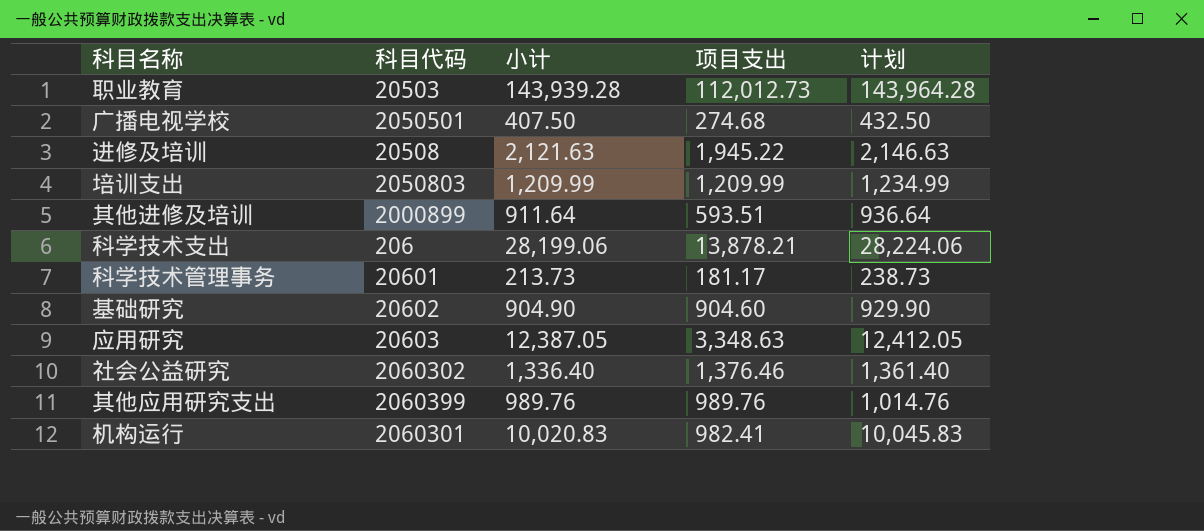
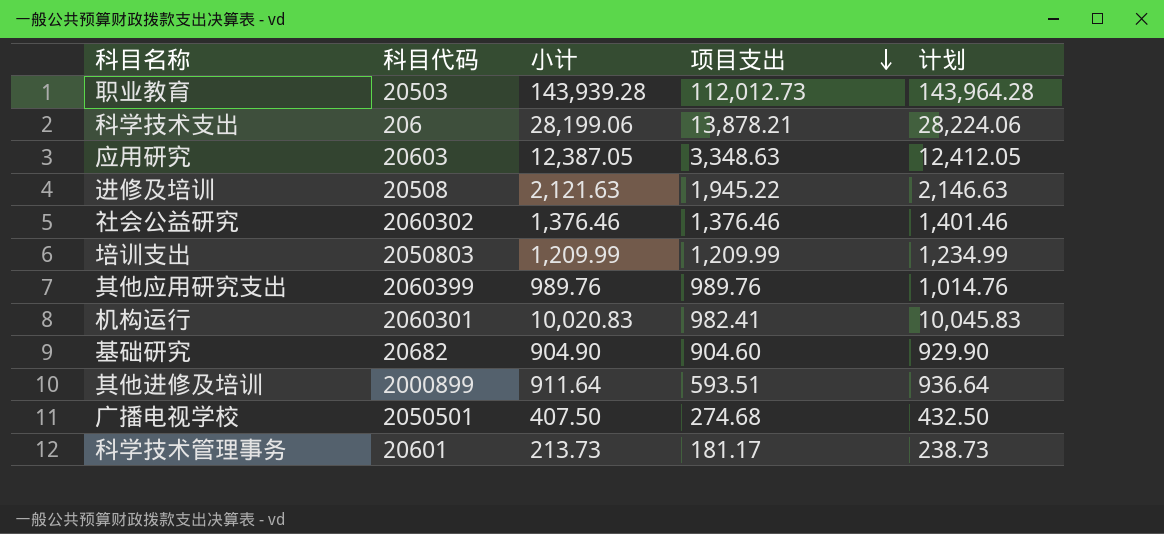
row order: none -> 项目支出 descending
社会公益研究 | 小计: 1,336.40 -> 1,376.46
社会公益研究 | 计划: 1,361.40 -> 1,401.46
基础研究 | 科目代码: 20602 -> 20682

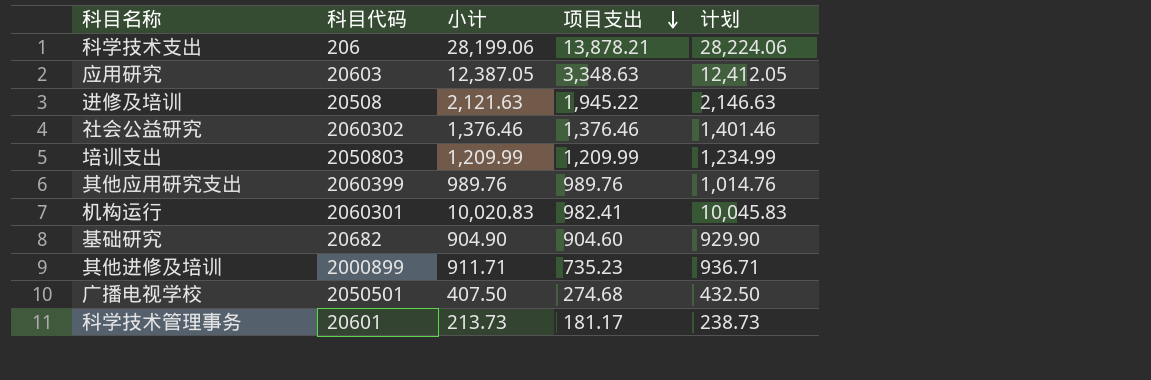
row 职业教育: 20503 | 143,939.28 | 112,012.73 | 143,964.28 -> none
其他进修及培训 | 小计: 911.64 -> 911.71
其他进修及培训 | 项目支出: 593.51 -> 735.23
其他进修及培训 | 计划: 936.64 -> 936.71

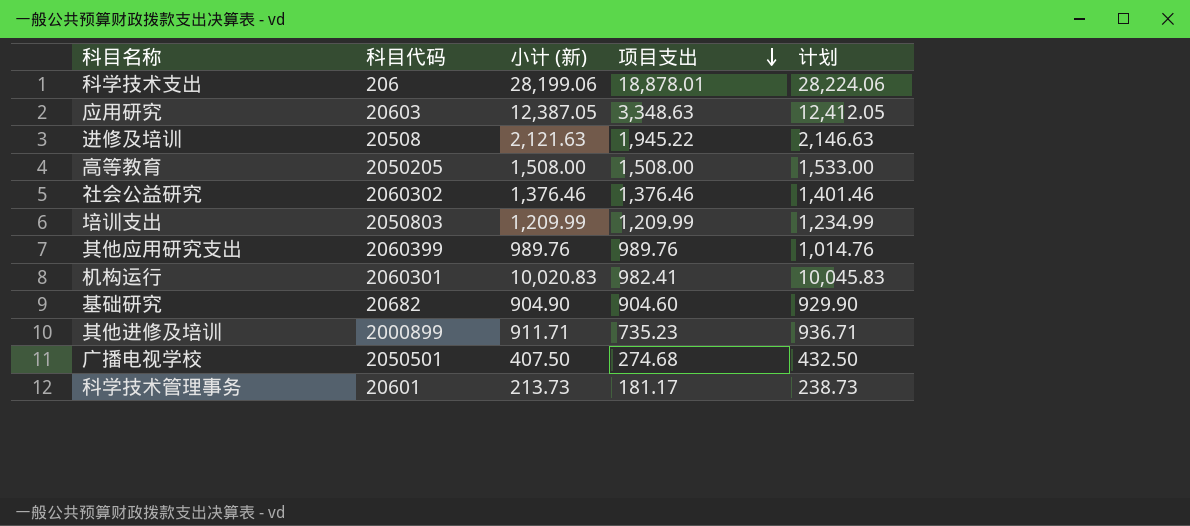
column name: 小计 -> 小计 (新)
科学技术支出 | 项目支出: 13,878.21 -> 18,878.01
row 高等教育: none -> 2050205 | 1,508.00 | 1,508.00 | 1,533.00

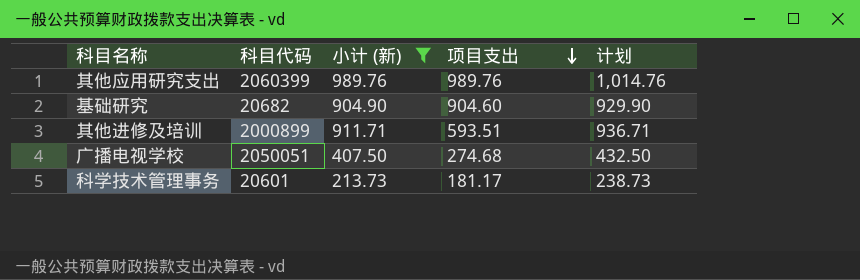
filter: none -> 小计 (新) <= 989.76
其他进修及培训 | 项目支出: 735.23 -> 593.51
广播电视学校 | 科目代码: 2050501 -> 2050051

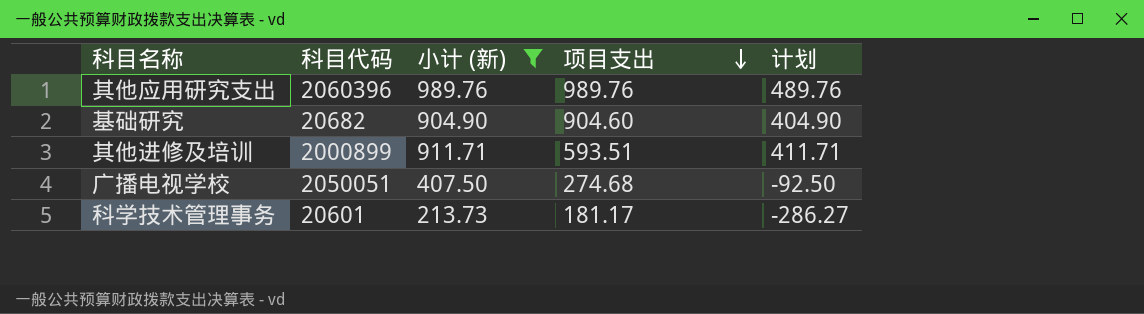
column 计划 | formula: [小计 (新)] + 25 -> [小计 (新)] - 500
其他应用研究支出 | 科目代码: 2060399 -> 2060396

